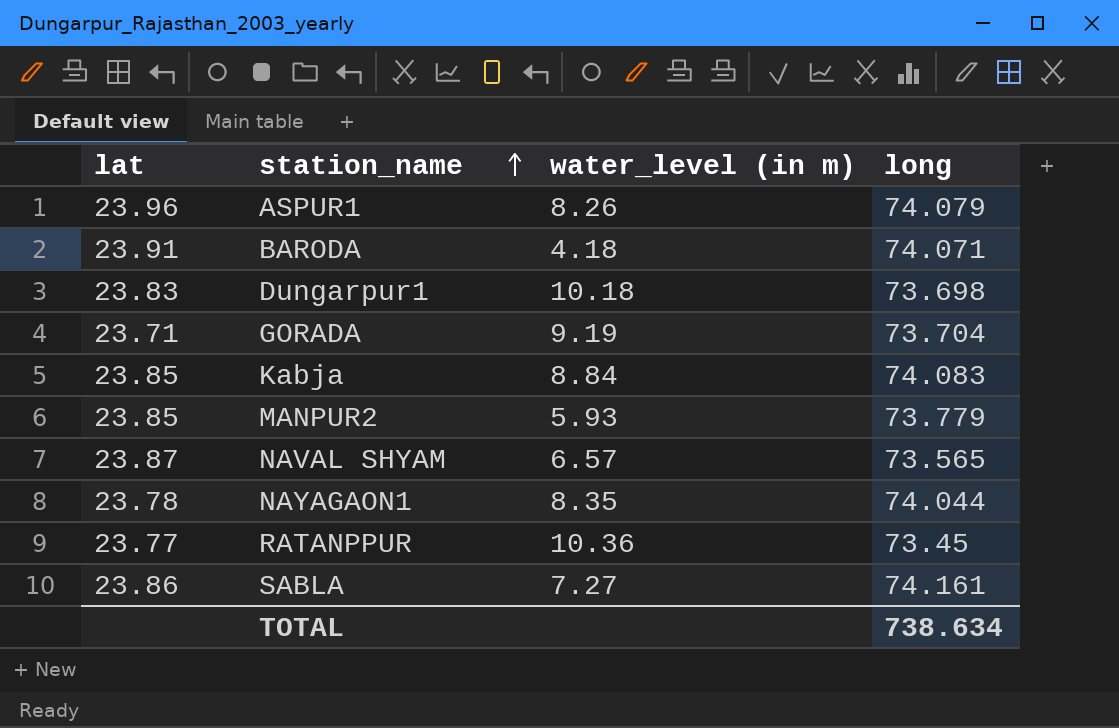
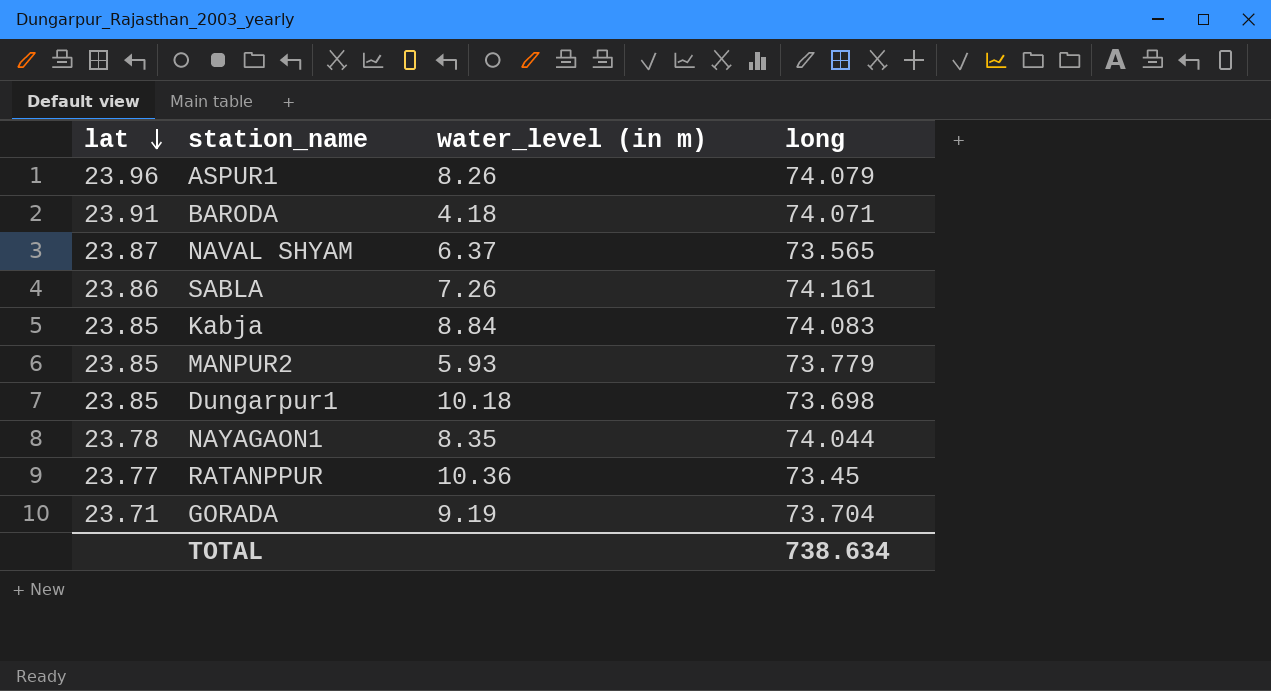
row order: station_name ascending -> lat descending
NAVAL SHYAM | water_level (in m): 6.57 -> 6.37
SABLA | water_level (in m): 7.27 -> 7.26
Dungarpur1 | lat: 23.83 -> 23.85

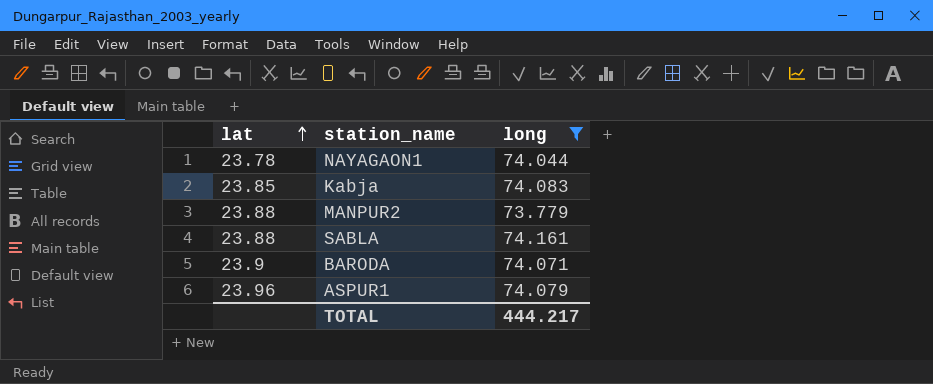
filter: none -> long >= 73.779
row order: lat descending -> lat ascending
column water_level (in m) | position: 3 -> none
MANPUR2 | lat: 23.85 -> 23.88
SABLA | lat: 23.86 -> 23.88
BARODA | lat: 23.91 -> 23.9
TOTAL | long: 738.634 -> 444.217

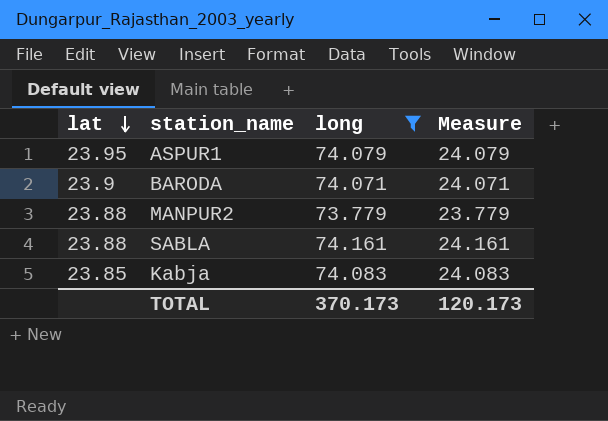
row order: lat ascending -> lat descending
column Measure | formula: none -> [long] - 50
row NAYAGAON1: 23.78 | 74.044 -> none
ASPUR1 | lat: 23.96 -> 23.95
TOTAL | long: 444.217 -> 370.173

